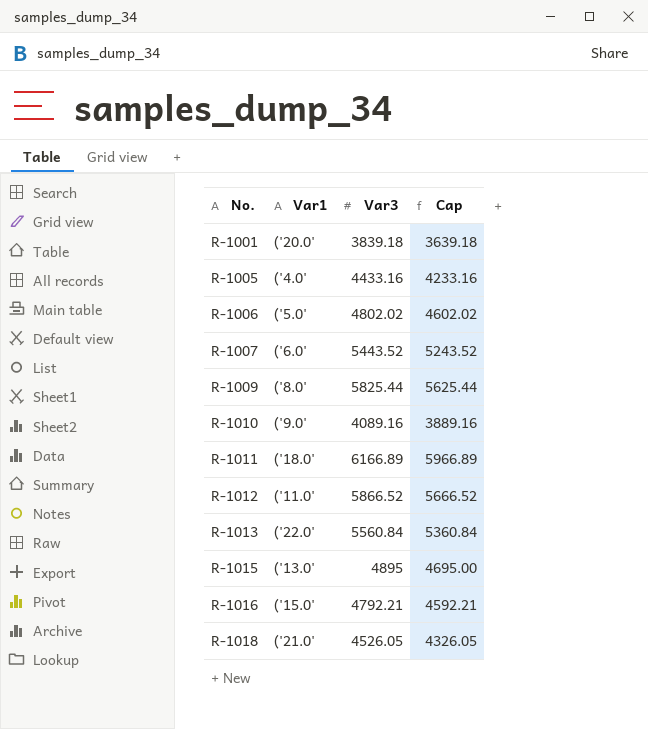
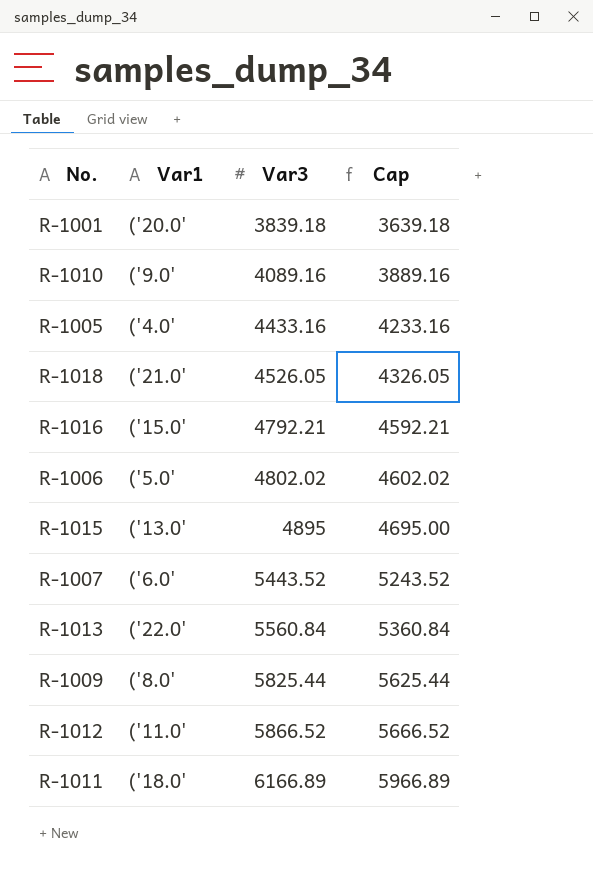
row order: No. ascending -> Var3 ascending

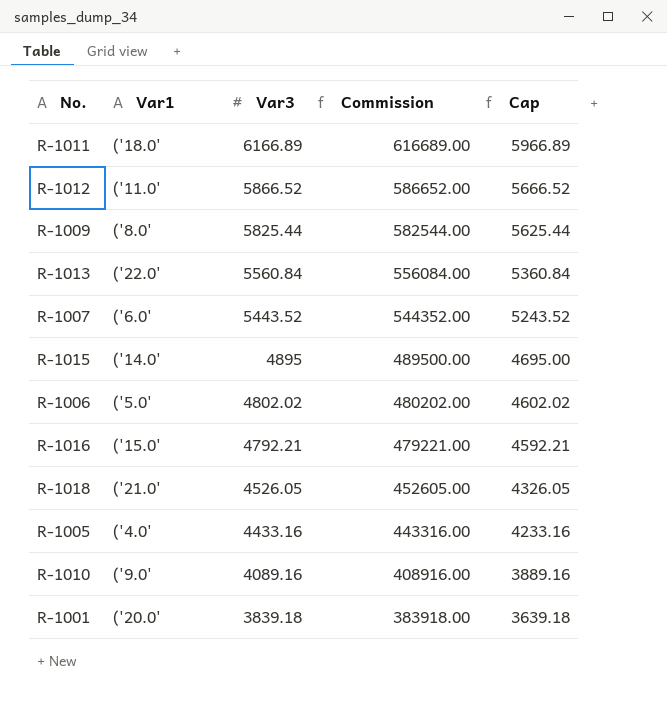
row order: Var3 ascending -> Var3 descending
column Commission | formula: none -> [Var3] * 100
R-1015 | Var1: ('13.0' -> ('14.0'

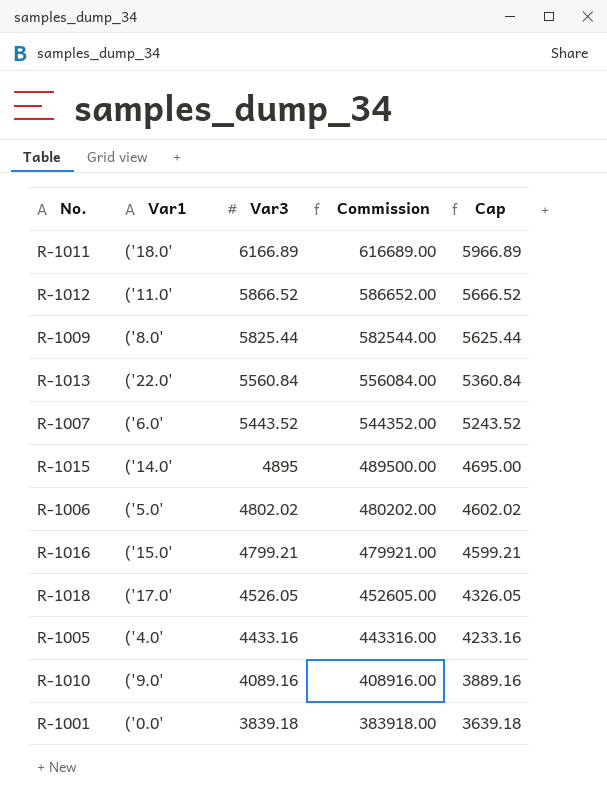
R-1016 | Var3: 4792.21 -> 4799.21
R-1016 | Commission: 479221.00 -> 479921.00
R-1016 | Cap: 4592.21 -> 4599.21
R-1018 | Var1: ('21.0' -> ('17.0'
R-1001 | Var1: ('20.0' -> ('0.0'

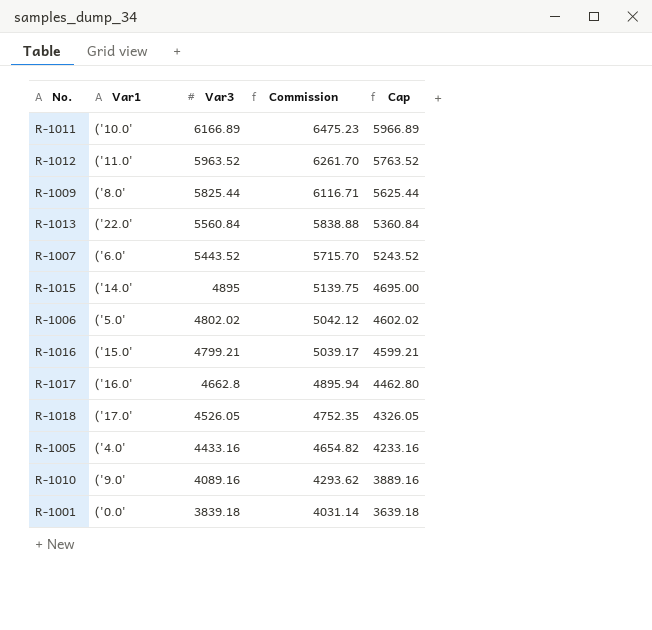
column Commission | formula: [Var3] * 100 -> [Var3] * 1.05
R-1011 | Var1: ('18.0' -> ('10.0'
R-1012 | Var3: 5866.52 -> 5963.52
R-1012 | Cap: 5666.52 -> 5763.52
row R-1017: none -> ('16.0' | 4662.8 | 4895.94 | 4462.80

